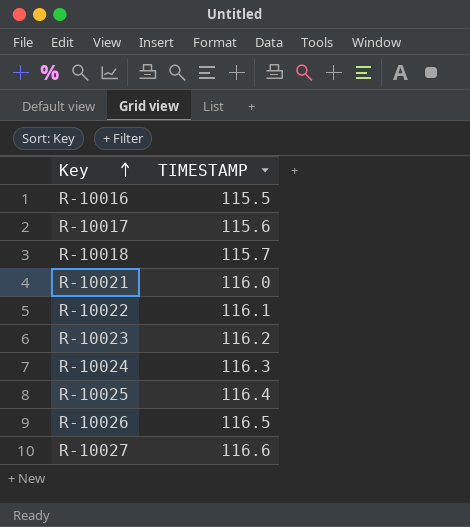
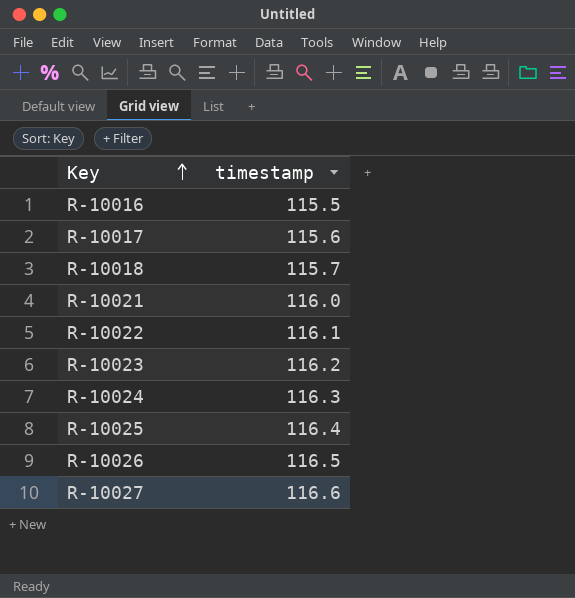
column name: TIMESTAMP -> timestamp

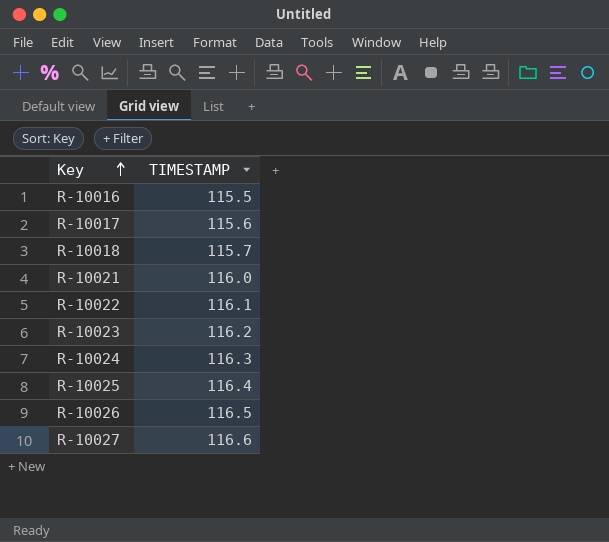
column name: timestamp -> TIMESTAMP

